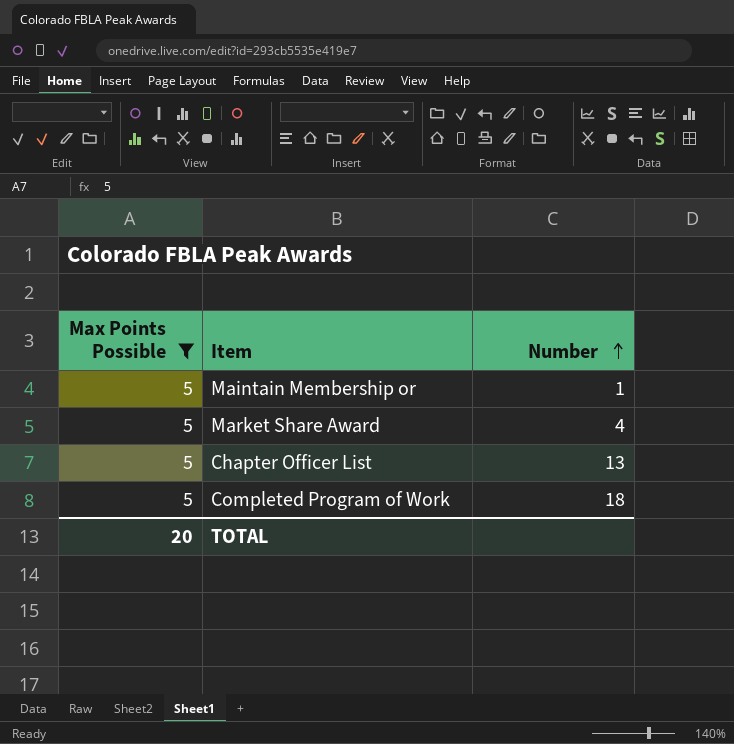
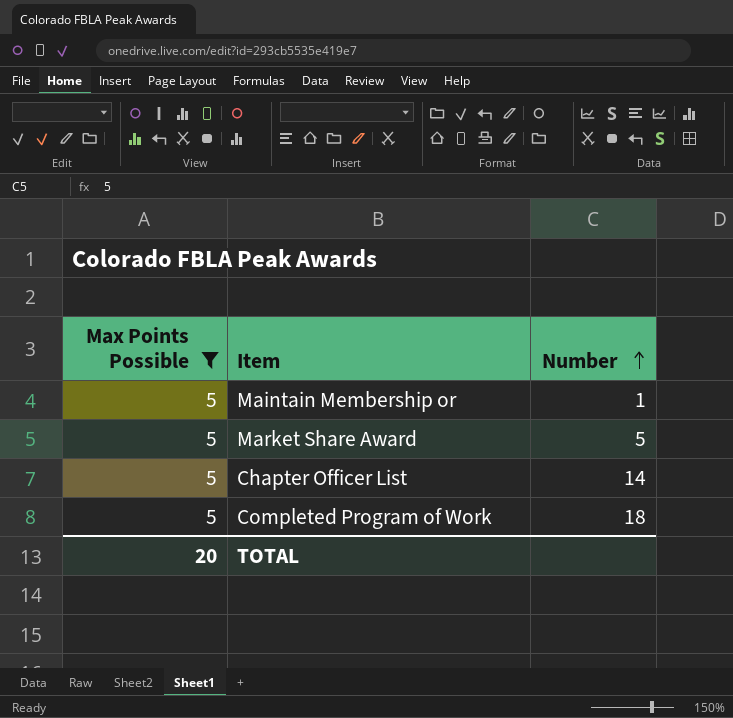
Market Share Award | Number: 4 -> 5
Chapter Officer List | Number: 13 -> 14

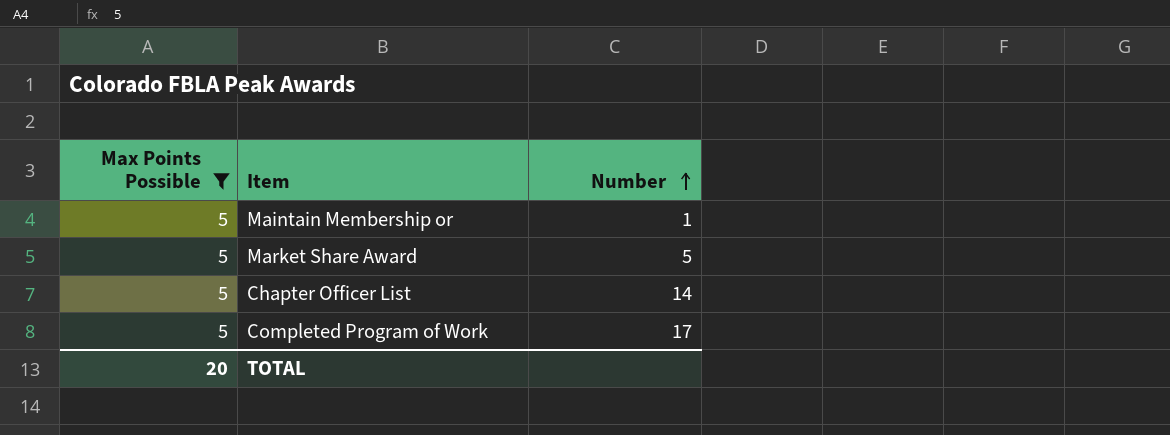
Completed Program of Work | Number: 18 -> 17

